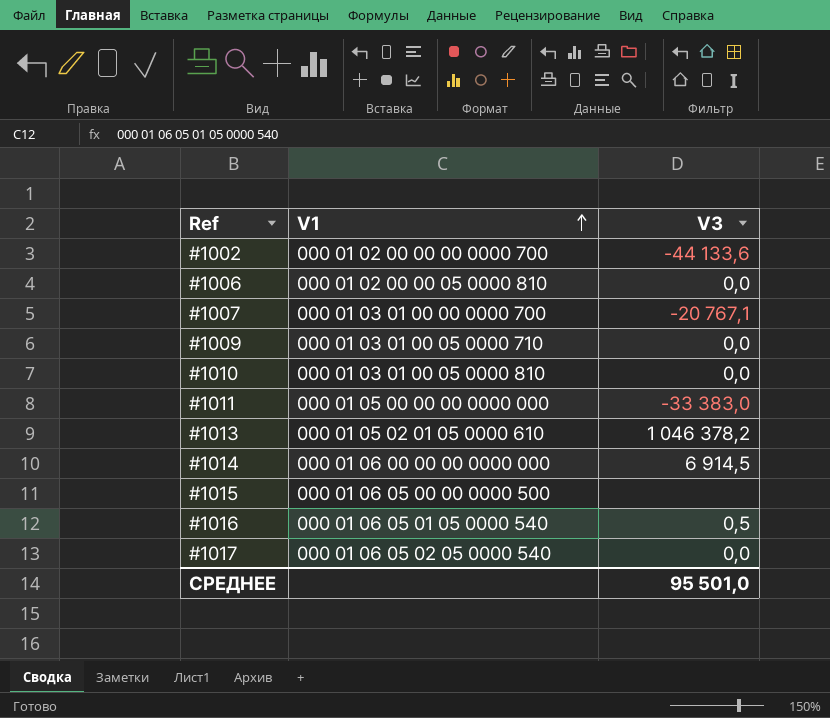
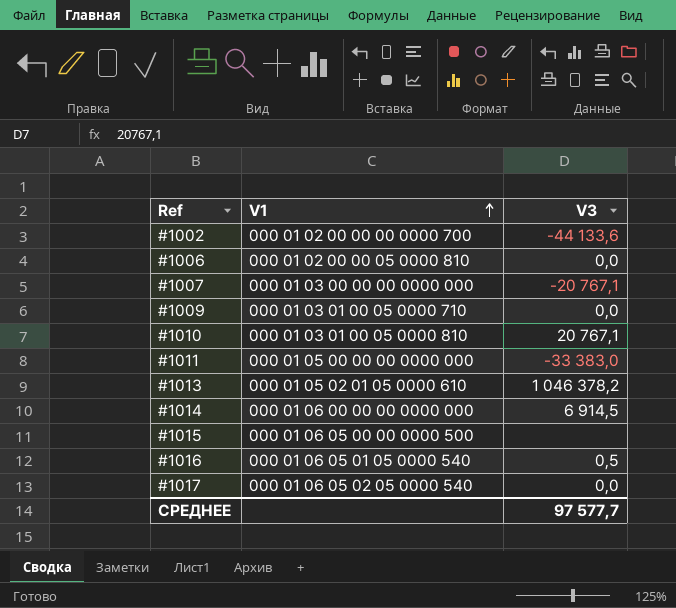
#1007 | V1: 000 01 03 01 00 00 0000 700 -> 000 01 03 00 00 00 0000 000
#1010 | V3: 0,0 -> 20 767,1
СРЕДНЕЕ | V3: 95 501,0 -> 97 577,7

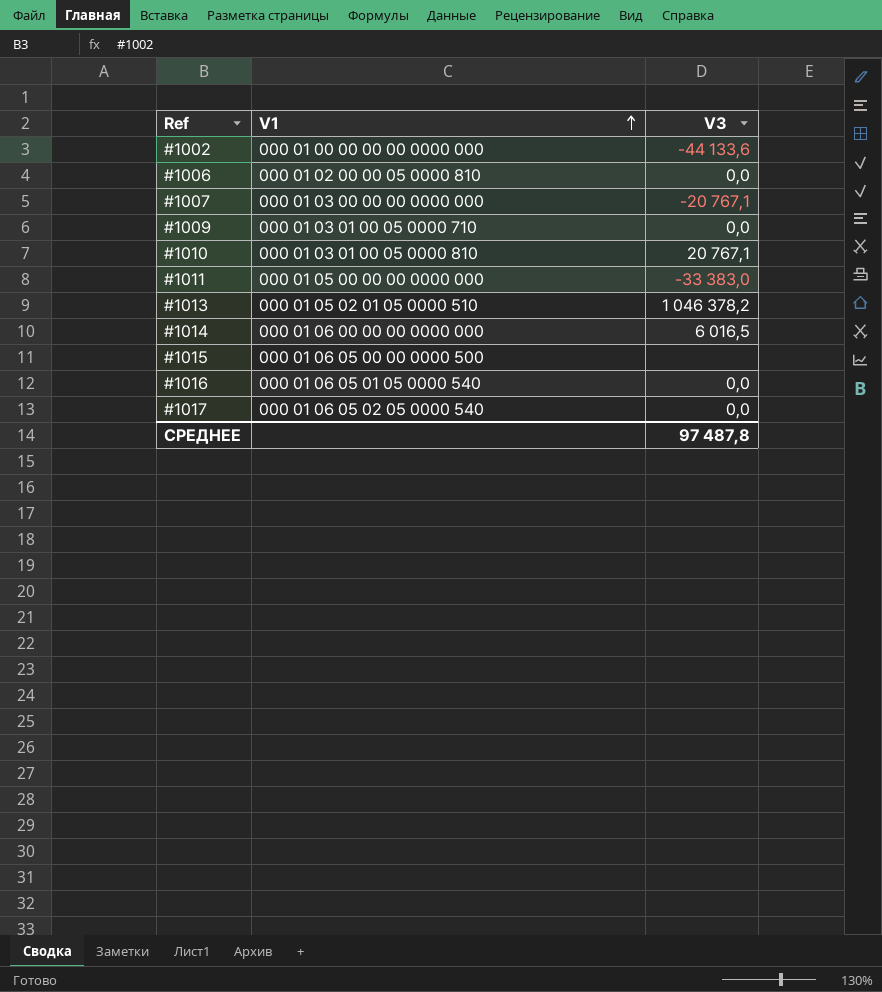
#1002 | V1: 000 01 02 00 00 00 0000 700 -> 000 01 00 00 00 00 0000 000
#1013 | V1: 000 01 05 02 01 05 0000 610 -> 000 01 05 02 01 05 0000 510
#1014 | V3: 6 914,5 -> 6 016,5
#1016 | V3: 0,5 -> 0,0
СРЕДНЕЕ | V3: 97 577,7 -> 97 487,8

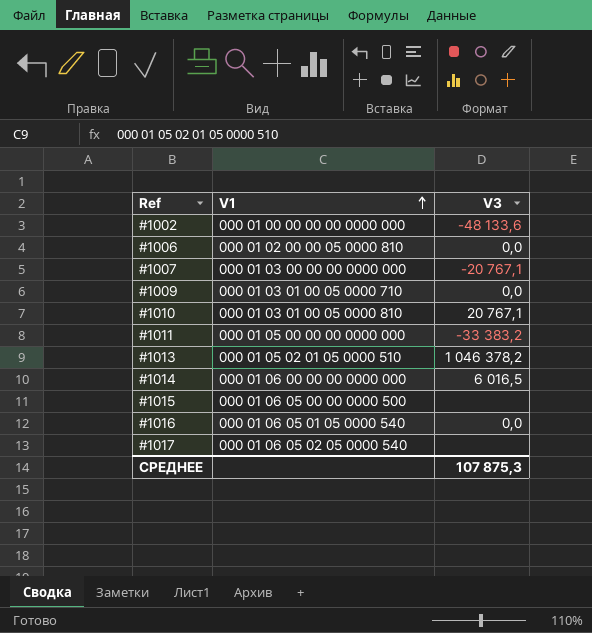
#1002 | V3: -44 133,6 -> -48 133,6
#1011 | V3: -33 383,0 -> -33 383,2
#1017 | V3: 0,0 -> none
СРЕДНЕЕ | V3: 97 487,8 -> 107 875,3

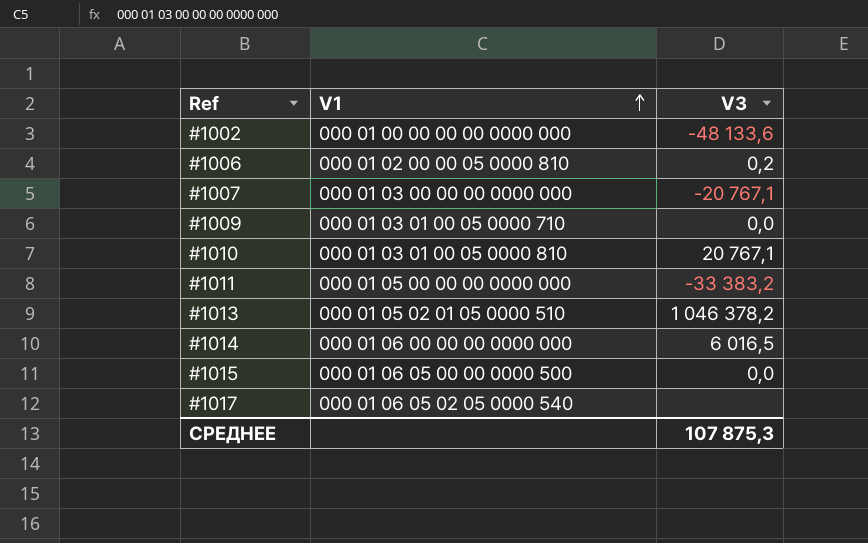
row #1016: 000 01 06 05 01 05 0000 540 | 0,0 -> none
#1006 | V3: 0,0 -> 0,2
#1015 | V3: none -> 0,0

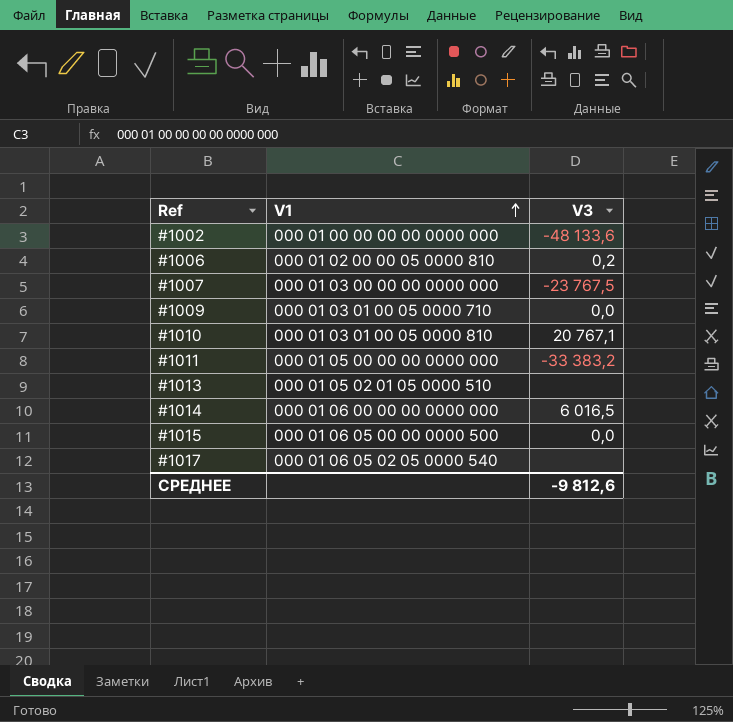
#1007 | V3: -20 767,1 -> -23 767,5
#1013 | V3: 1 046 378,2 -> none
СРЕДНЕЕ | V3: 107 875,3 -> -9 812,6

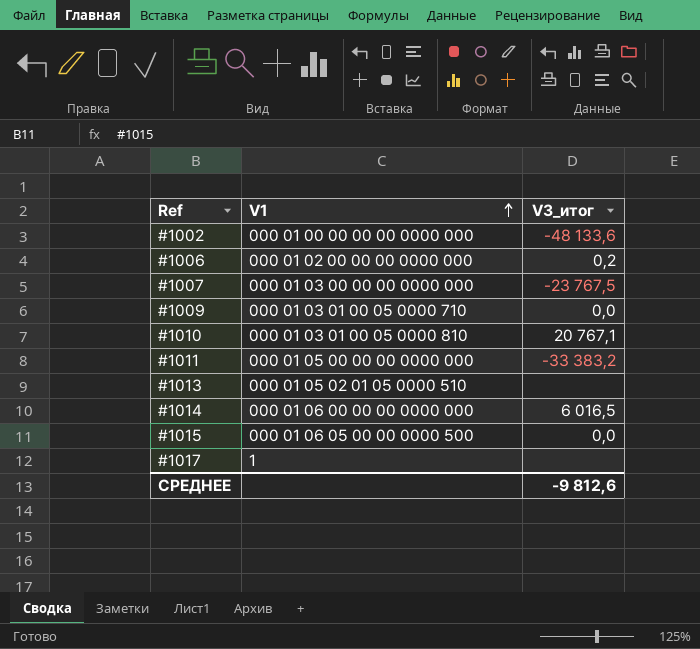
column name: V3 -> V3_итог
#1006 | V1: 000 01 02 00 00 05 0000 810 -> 000 01 02 00 00 00 0000 000
#1017 | V1: 000 01 06 05 02 05 0000 540 -> 1

